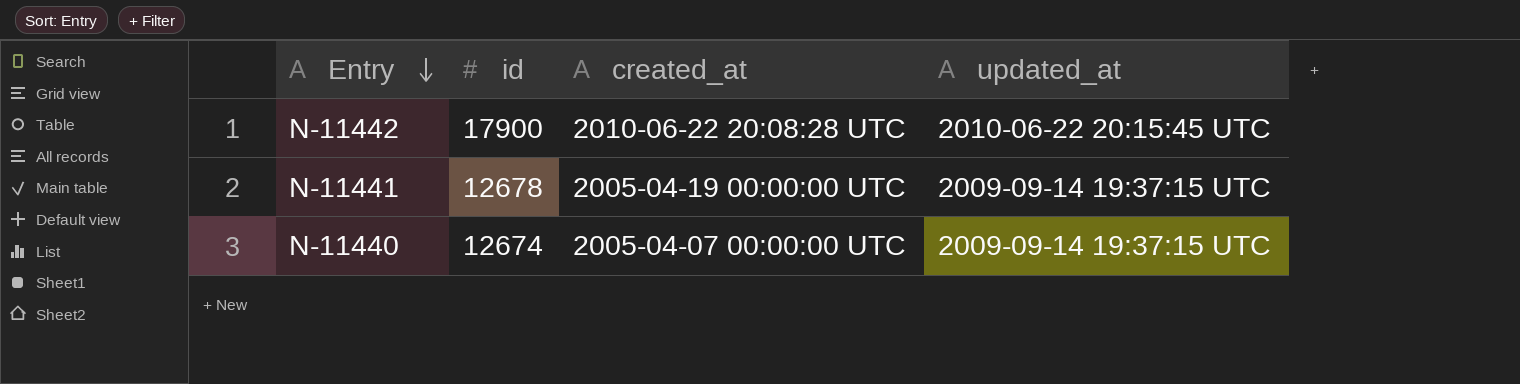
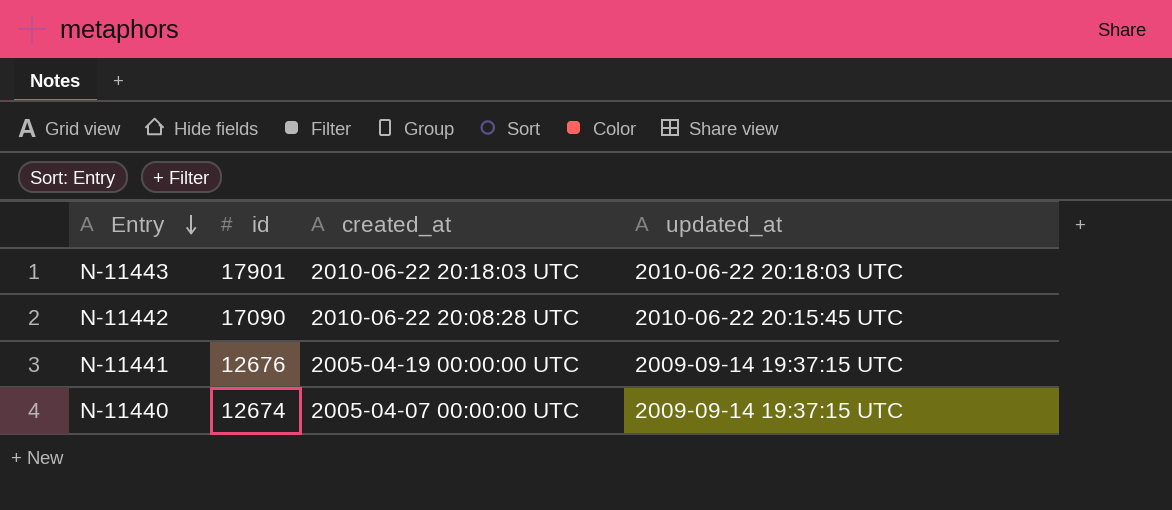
row N-11443: none -> 17901 | 2010-06-22 20:18:03 UTC | 2010-06-22 20:18:03 UTC
N-11442 | id: 17900 -> 17090
N-11441 | id: 12678 -> 12676

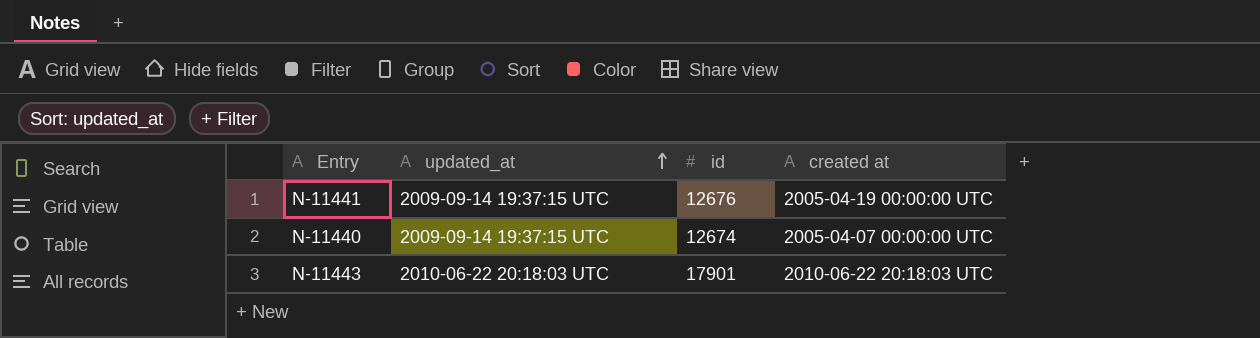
row order: Entry descending -> updated_at ascending
column updated_at | position: 4 -> 2
column name: created_at -> created at
row N-11442: 17090 | 2010-06-22 20:08:28 UTC | 2010-06-22 20:15:45 UTC -> none

